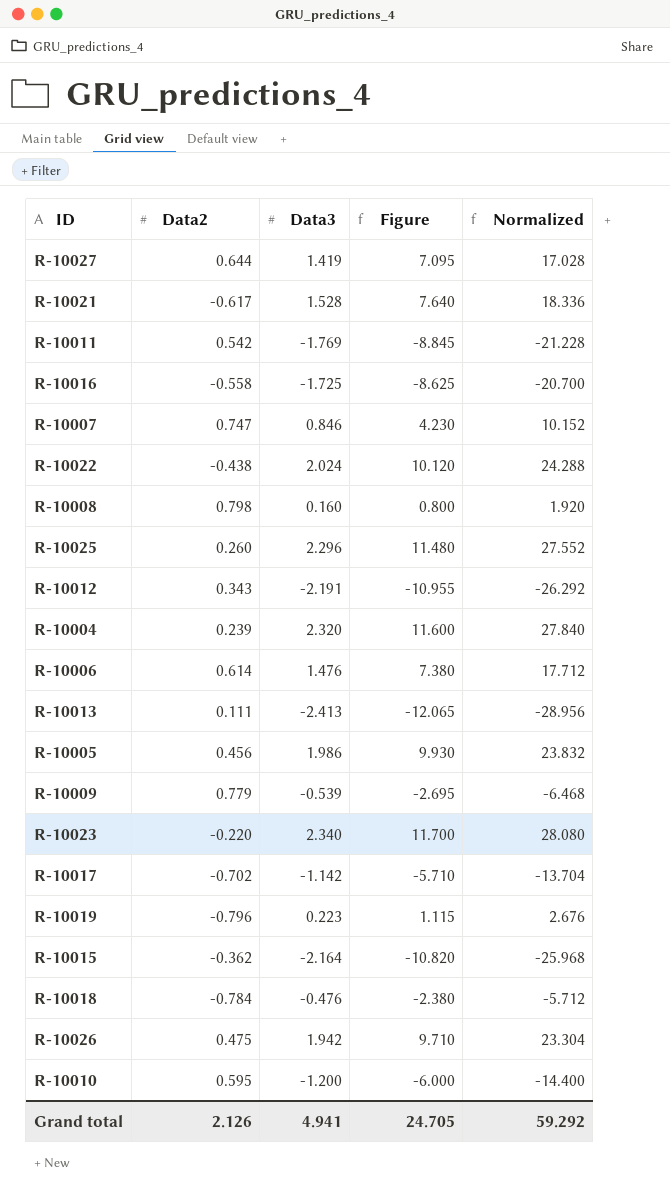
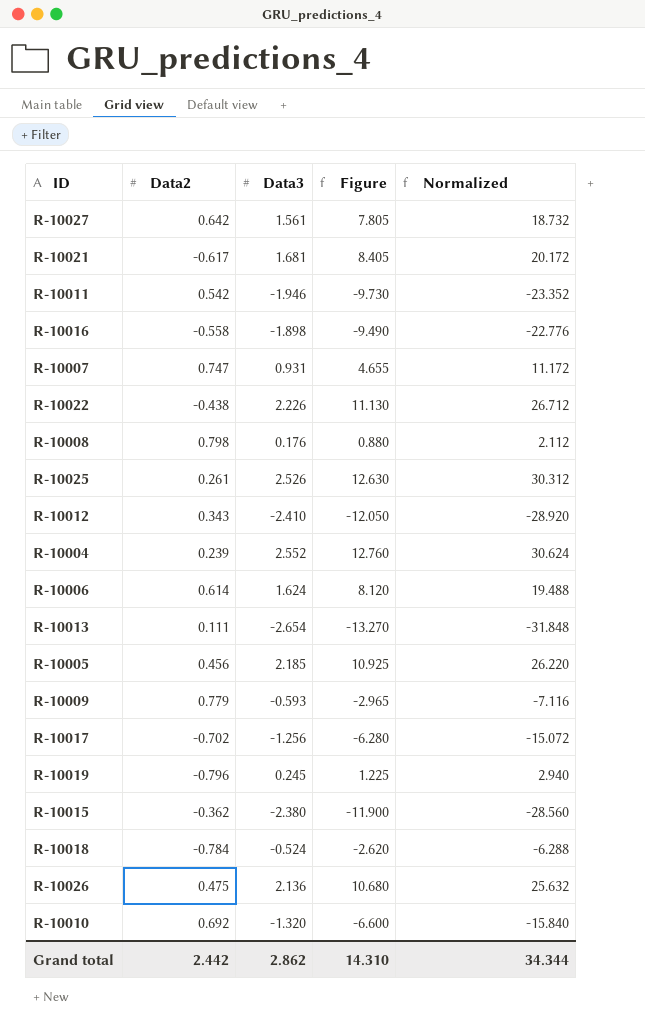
row R-10023: -0.220 | 2.340 | 11.700 | 28.080 -> none
R-10027 | Data2: 0.644 -> 0.642
R-10027 | Data3: 1.419 -> 1.561
R-10027 | Figure: 7.095 -> 7.805
R-10027 | Normalized: 17.028 -> 18.732
R-10021 | Data3: 1.528 -> 1.681
R-10021 | Figure: 7.640 -> 8.405
R-10021 | Normalized: 18.336 -> 20.172
R-10011 | Data3: -1.769 -> -1.946
R-10011 | Figure: -8.845 -> -9.730
R-10011 | Normalized: -21.228 -> -23.352
R-10016 | Data3: -1.725 -> -1.898
R-10016 | Figure: -8.625 -> -9.490
R-10016 | Normalized: -20.700 -> -22.776
R-10007 | Data3: 0.846 -> 0.931
R-10007 | Figure: 4.230 -> 4.655
R-10007 | Normalized: 10.152 -> 11.172
R-10022 | Data3: 2.024 -> 2.226
R-10022 | Figure: 10.120 -> 11.130
R-10022 | Normalized: 24.288 -> 26.712
R-10008 | Data3: 0.160 -> 0.176
R-10008 | Figure: 0.800 -> 0.880
R-10008 | Normalized: 1.920 -> 2.112
R-10025 | Data2: 0.260 -> 0.261
R-10025 | Data3: 2.296 -> 2.526
R-10025 | Figure: 11.480 -> 12.630
R-10025 | Normalized: 27.552 -> 30.312
R-10012 | Data3: -2.191 -> -2.410
R-10012 | Figure: -10.955 -> -12.050
R-10012 | Normalized: -26.292 -> -28.920
R-10004 | Data3: 2.320 -> 2.552
R-10004 | Figure: 11.600 -> 12.760
R-10004 | Normalized: 27.840 -> 30.624
R-10006 | Data3: 1.476 -> 1.624
R-10006 | Figure: 7.380 -> 8.120
R-10006 | Normalized: 17.712 -> 19.488
R-10013 | Data3: -2.413 -> -2.654
R-10013 | Figure: -12.065 -> -13.270
R-10013 | Normalized: -28.956 -> -31.848
R-10005 | Data3: 1.986 -> 2.185
R-10005 | Figure: 9.930 -> 10.925
R-10005 | Normalized: 23.832 -> 26.220
R-10009 | Data3: -0.539 -> -0.593
R-10009 | Figure: -2.695 -> -2.965
R-10009 | Normalized: -6.468 -> -7.116
R-10017 | Data3: -1.142 -> -1.256
R-10017 | Figure: -5.710 -> -6.280
R-10017 | Normalized: -13.704 -> -15.072
R-10019 | Data3: 0.223 -> 0.245
R-10019 | Figure: 1.115 -> 1.225
R-10019 | Normalized: 2.676 -> 2.940
R-10015 | Data3: -2.164 -> -2.380
R-10015 | Figure: -10.820 -> -11.900
R-10015 | Normalized: -25.968 -> -28.560
R-10018 | Data3: -0.476 -> -0.524
R-10018 | Figure: -2.380 -> -2.620
R-10018 | Normalized: -5.712 -> -6.288
R-10026 | Data3: 1.942 -> 2.136
R-10026 | Figure: 9.710 -> 10.680
R-10026 | Normalized: 23.304 -> 25.632
R-10010 | Data2: 0.595 -> 0.692
R-10010 | Data3: -1.200 -> -1.320
R-10010 | Figure: -6.000 -> -6.600
R-10010 | Normalized: -14.400 -> -15.840
Grand total | Data2: 2.126 -> 2.442
Grand total | Data3: 4.941 -> 2.862
Grand total | Figure: 24.705 -> 14.310
Grand total | Normalized: 59.292 -> 34.344

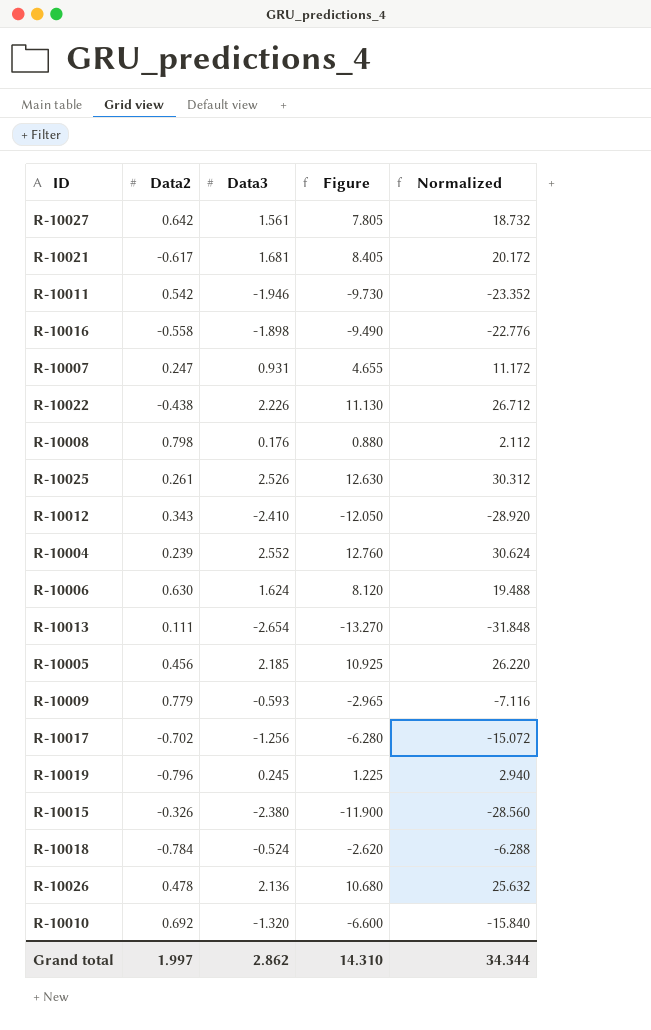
R-10007 | Data2: 0.747 -> 0.247
R-10006 | Data2: 0.614 -> 0.630
R-10015 | Data2: -0.362 -> -0.326
R-10026 | Data2: 0.475 -> 0.478
Grand total | Data2: 2.442 -> 1.997

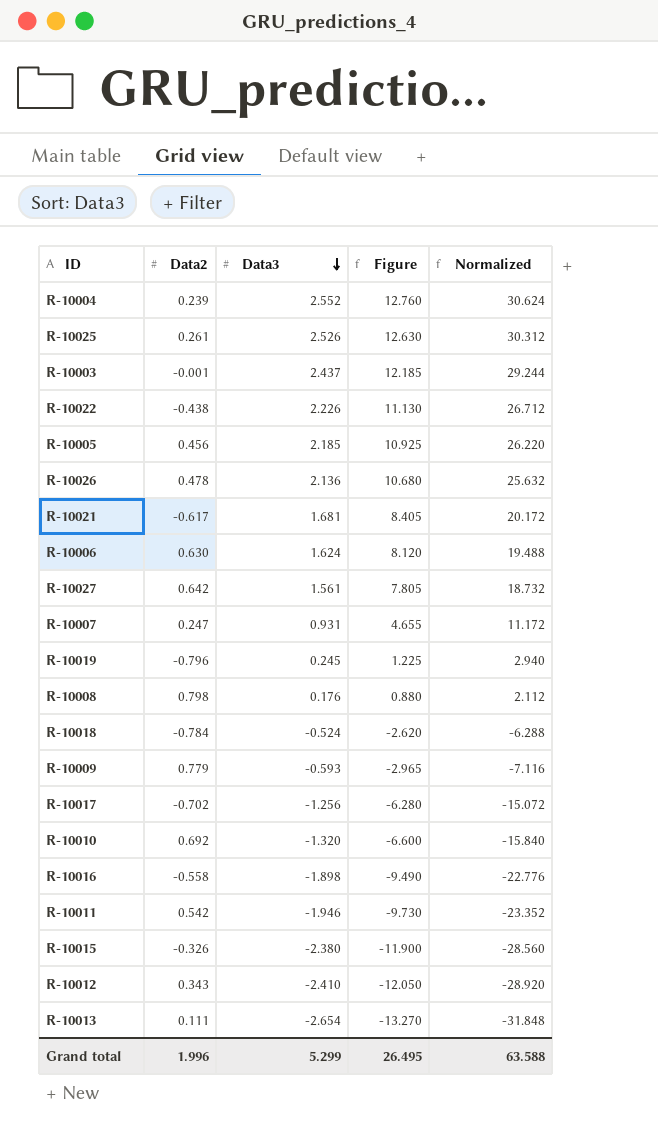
row order: none -> Data3 descending
row R-10003: none -> -0.001 | 2.437 | 12.185 | 29.244
Grand total | Data2: 1.997 -> 1.996
Grand total | Data3: 2.862 -> 5.299
Grand total | Figure: 14.310 -> 26.495
Grand total | Normalized: 34.344 -> 63.588

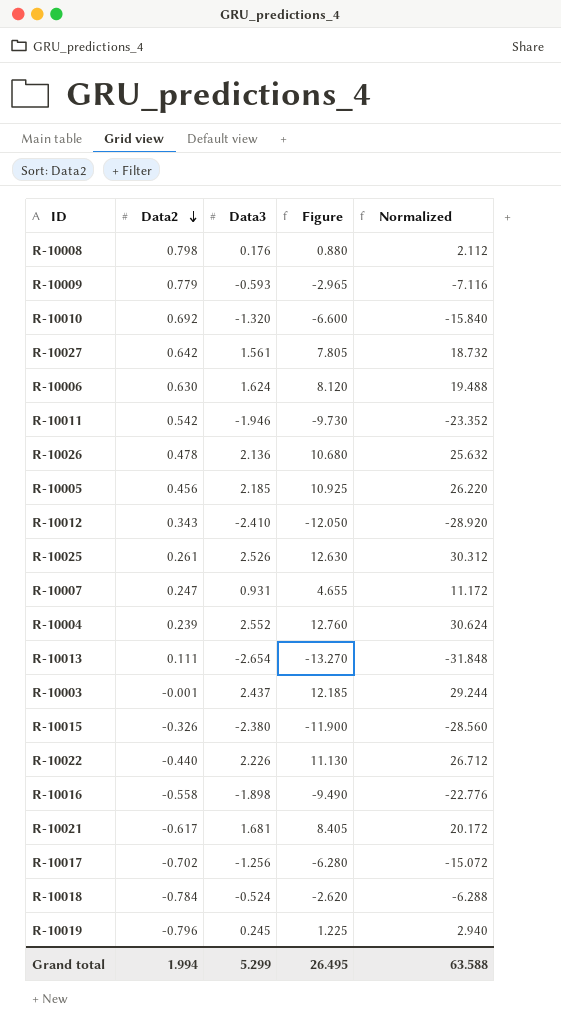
row order: Data3 descending -> Data2 descending
R-10022 | Data2: -0.438 -> -0.440
Grand total | Data2: 1.996 -> 1.994

